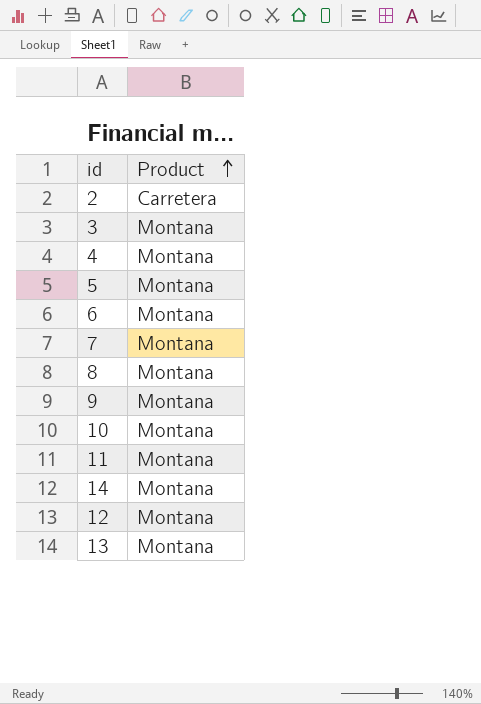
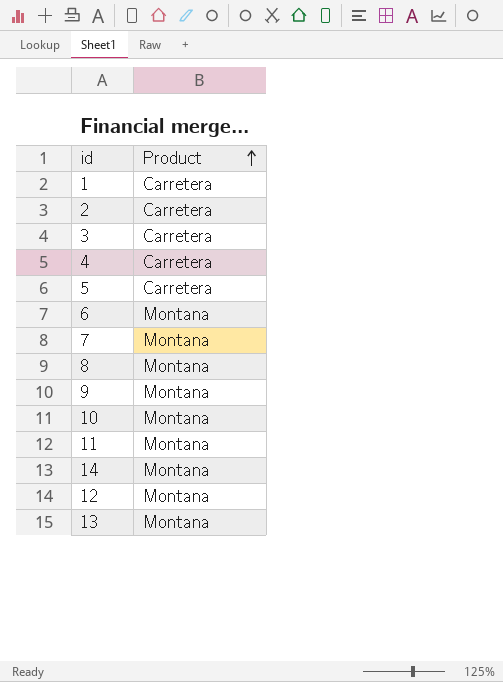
row 1: none -> Carretera
3 | Product: Montana -> Carretera
4 | Product: Montana -> Carretera
5 | Product: Montana -> Carretera

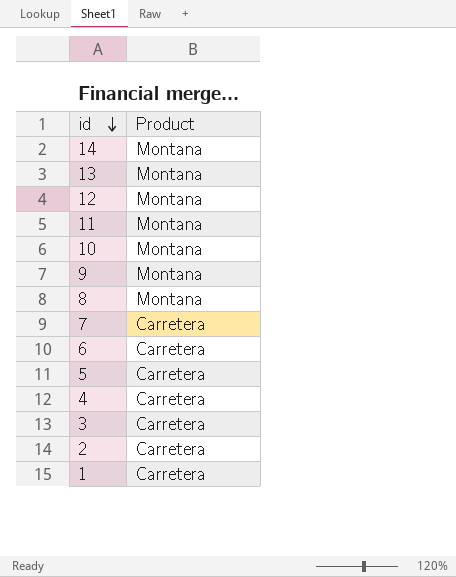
row order: Product ascending -> id descending
7 | Product: Montana -> Carretera
6 | Product: Montana -> Carretera

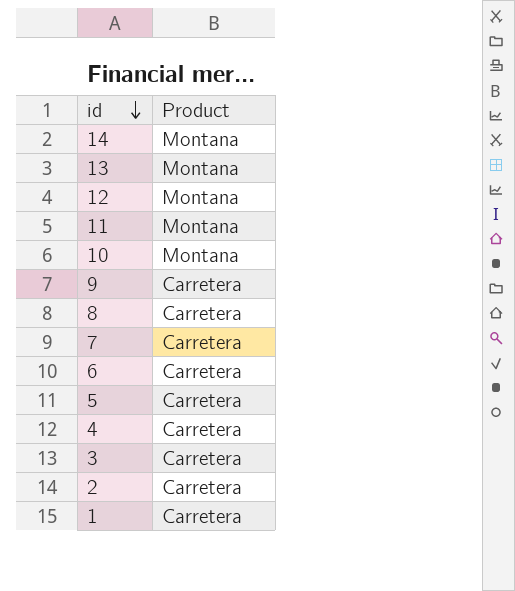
9 | Product: Montana -> Carretera
8 | Product: Montana -> Carretera

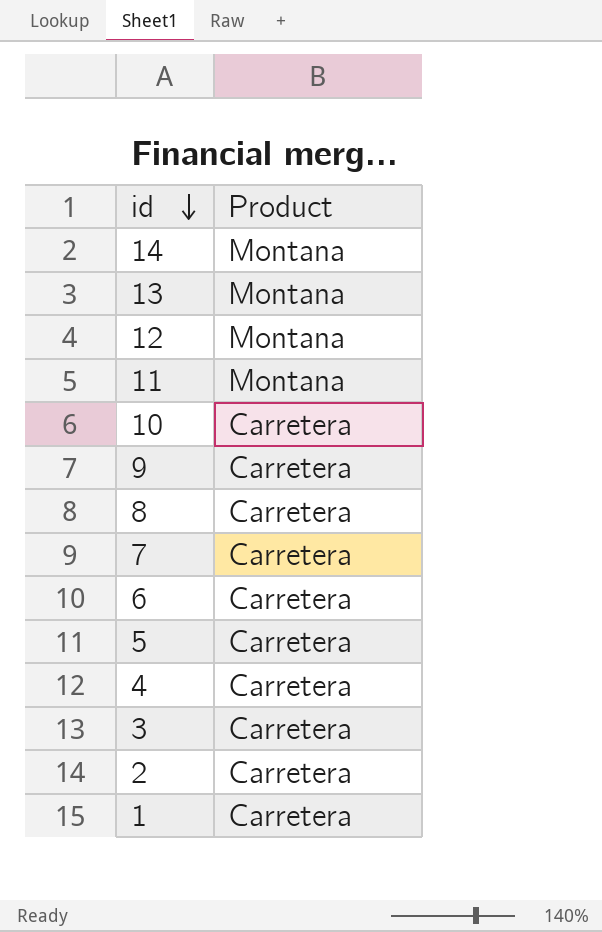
10 | Product: Montana -> Carretera

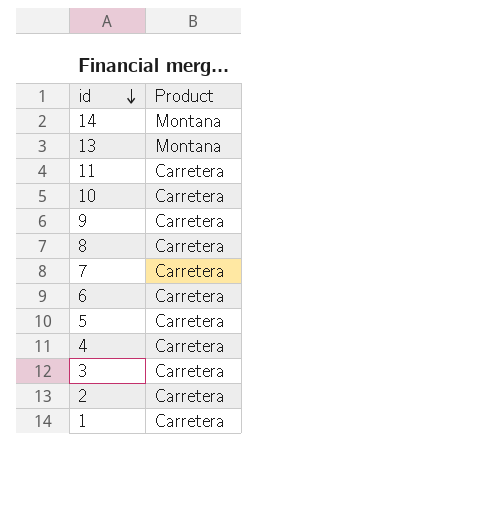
row 12: Montana -> none
11 | Product: Montana -> Carretera

